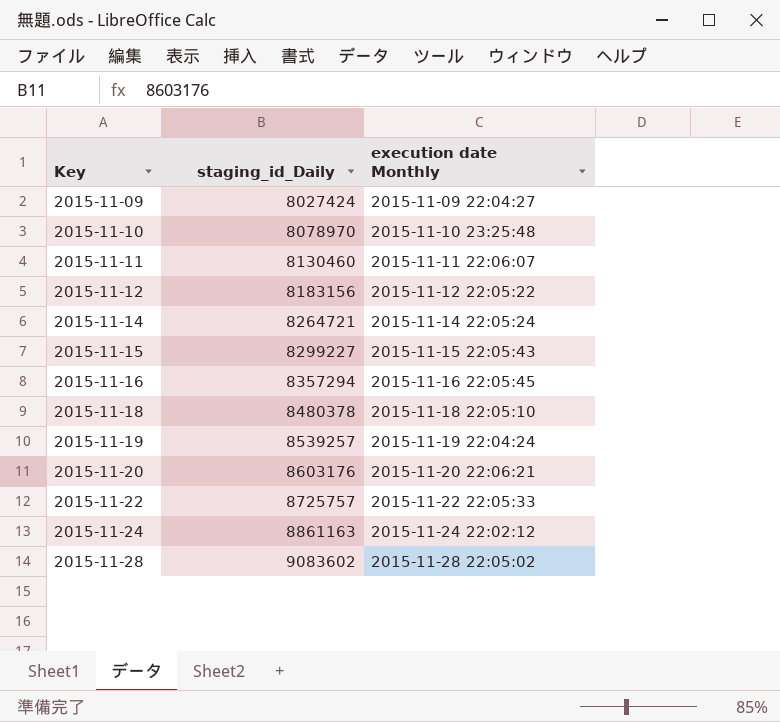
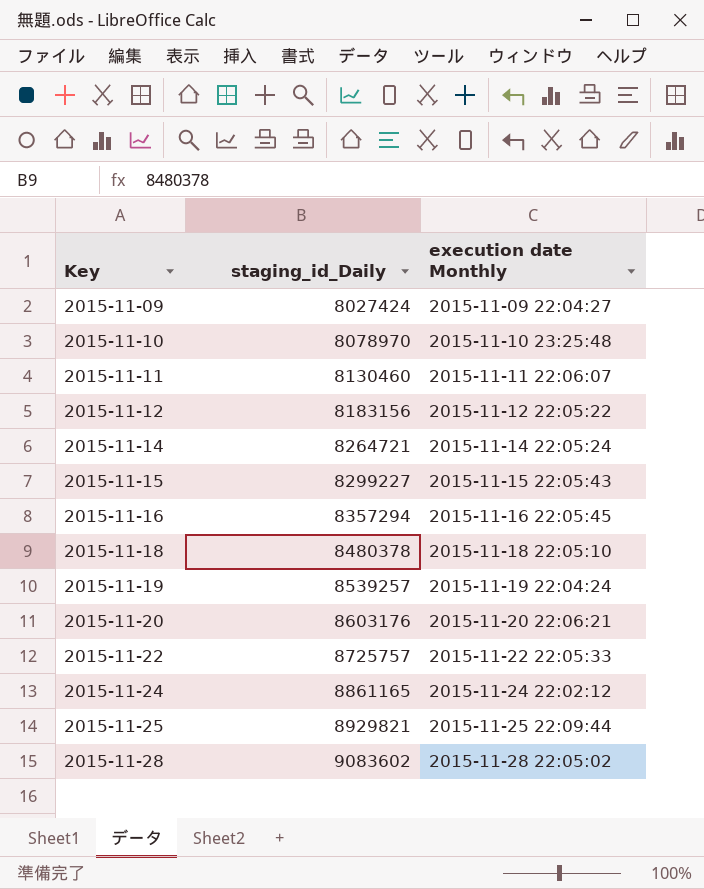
2015-11-24 | staging_id_Daily: 8861163 -> 8861165
row 2015-11-25: none -> 8929821 | 2015-11-25 22:09:44

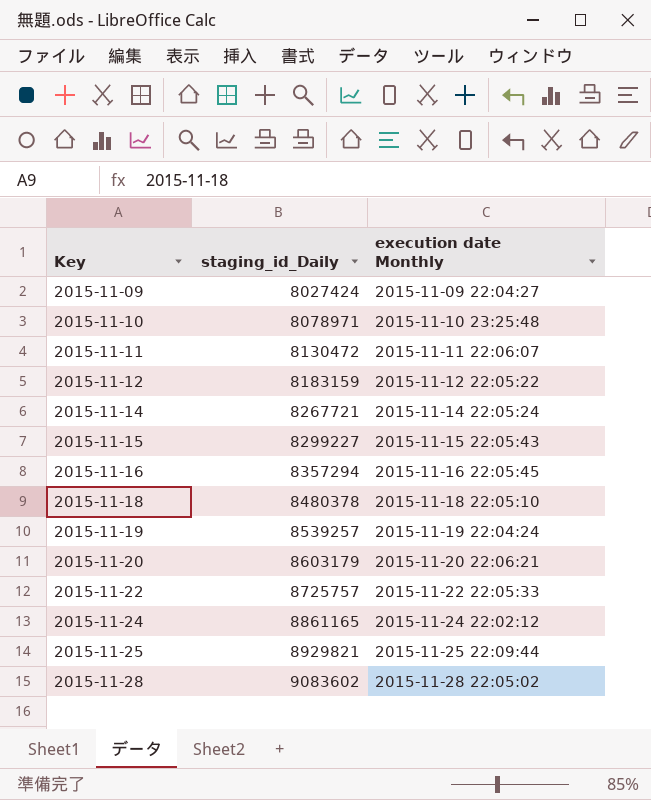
2015-11-10 | staging_id_Daily: 8078970 -> 8078971
2015-11-11 | staging_id_Daily: 8130460 -> 8130472
2015-11-12 | staging_id_Daily: 8183156 -> 8183159
2015-11-14 | staging_id_Daily: 8264721 -> 8267721
2015-11-20 | staging_id_Daily: 8603176 -> 8603179

